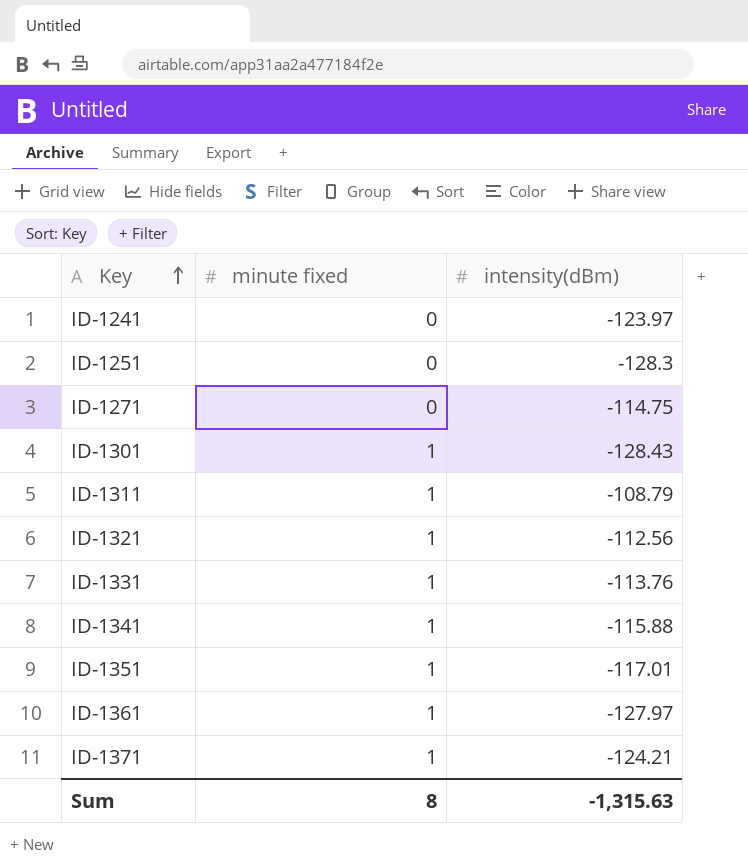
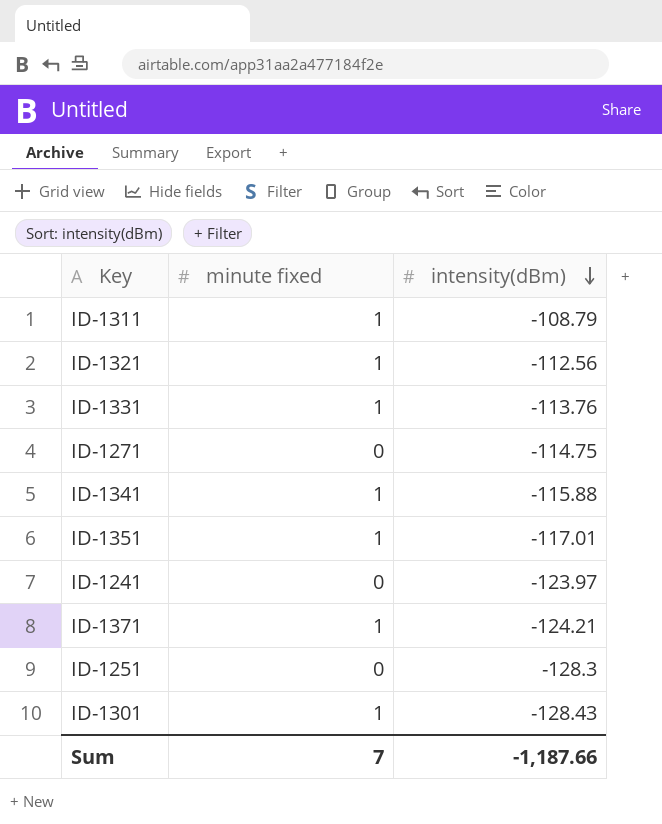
row order: Key ascending -> intensity(dBm) descending
row ID-1361: 1 | -127.97 -> none
Sum | minute fixed: 8 -> 7
Sum | intensity(dBm): -1,315.63 -> -1,187.66

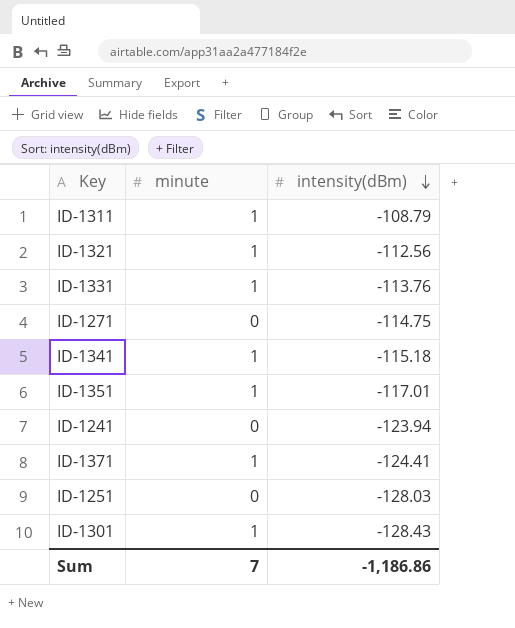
column name: minute fixed -> minute
ID-1341 | intensity(dBm): -115.88 -> -115.18
ID-1241 | intensity(dBm): -123.97 -> -123.94
ID-1371 | intensity(dBm): -124.21 -> -124.41
ID-1251 | intensity(dBm): -128.3 -> -128.03
Sum | intensity(dBm): -1,187.66 -> -1,186.86

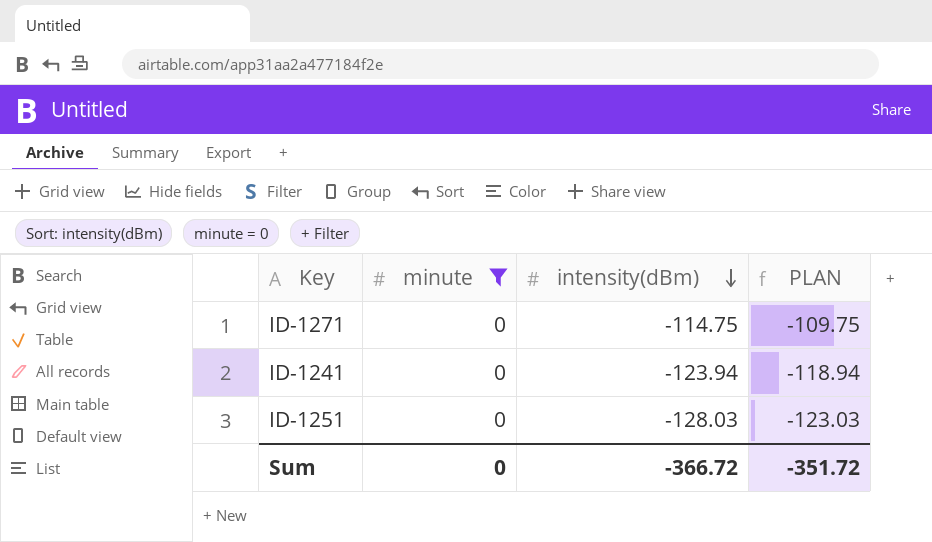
filter: none -> minute = 0
column PLAN | formula: none -> [intensity(dBm)] + 5
Sum | minute: 7 -> 0
Sum | intensity(dBm): -1,186.86 -> -366.72

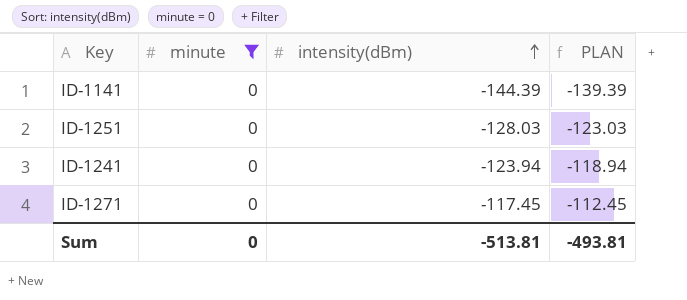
row order: intensity(dBm) descending -> intensity(dBm) ascending
row ID-1141: none -> 0 | -144.39 | -139.39
ID-1271 | intensity(dBm): -114.75 -> -117.45
ID-1271 | PLAN: -109.75 -> -112.45
Sum | intensity(dBm): -366.72 -> -513.81
Sum | PLAN: -351.72 -> -493.81

